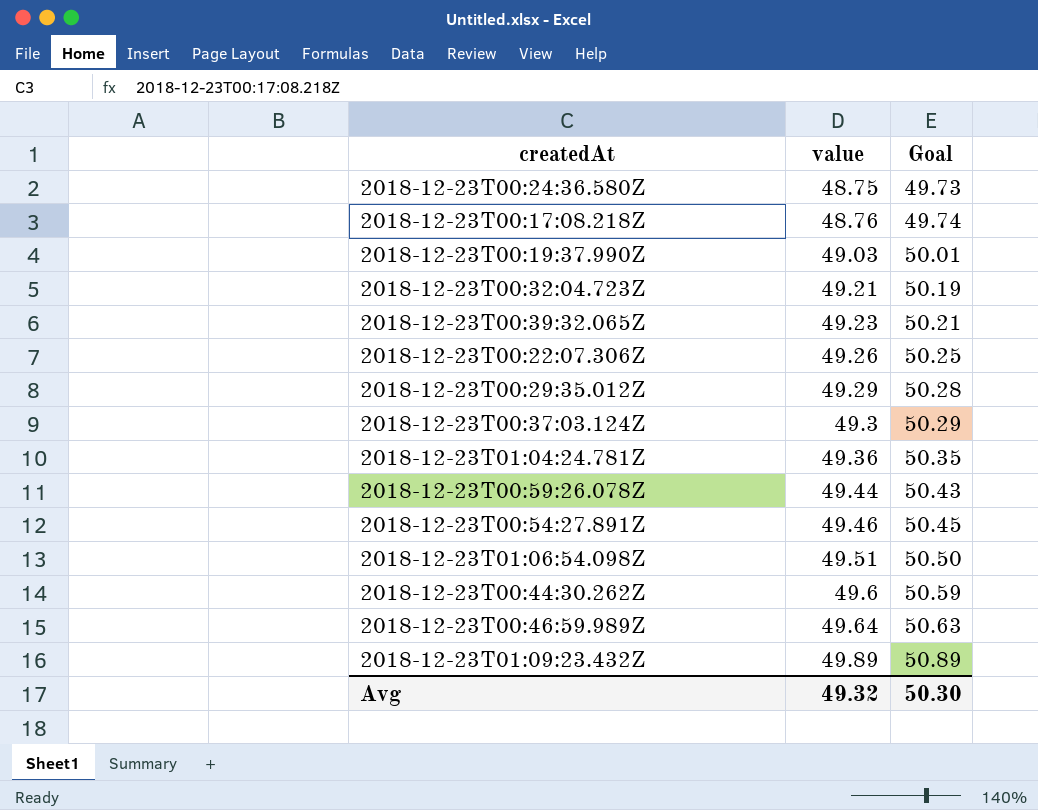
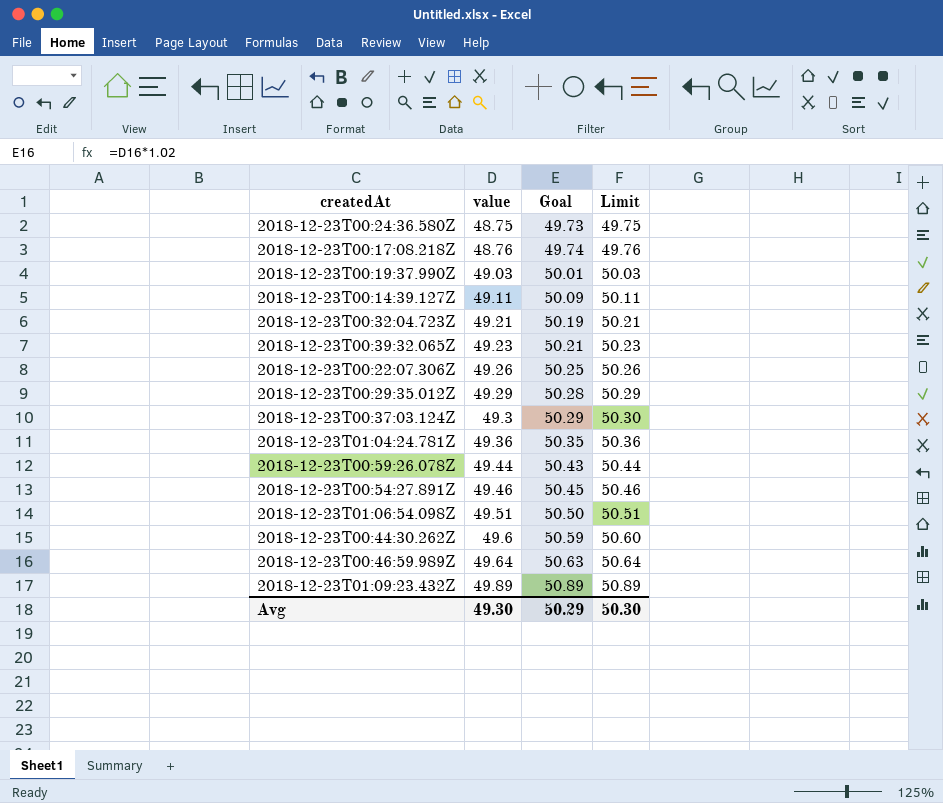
column Limit | formula: none -> [value] + 1
row 2018-12-23T00:14:39.127Z: none -> 49.11 | 50.09 | 50.11
Avg | value: 49.32 -> 49.30
Avg | Goal: 50.30 -> 50.29

